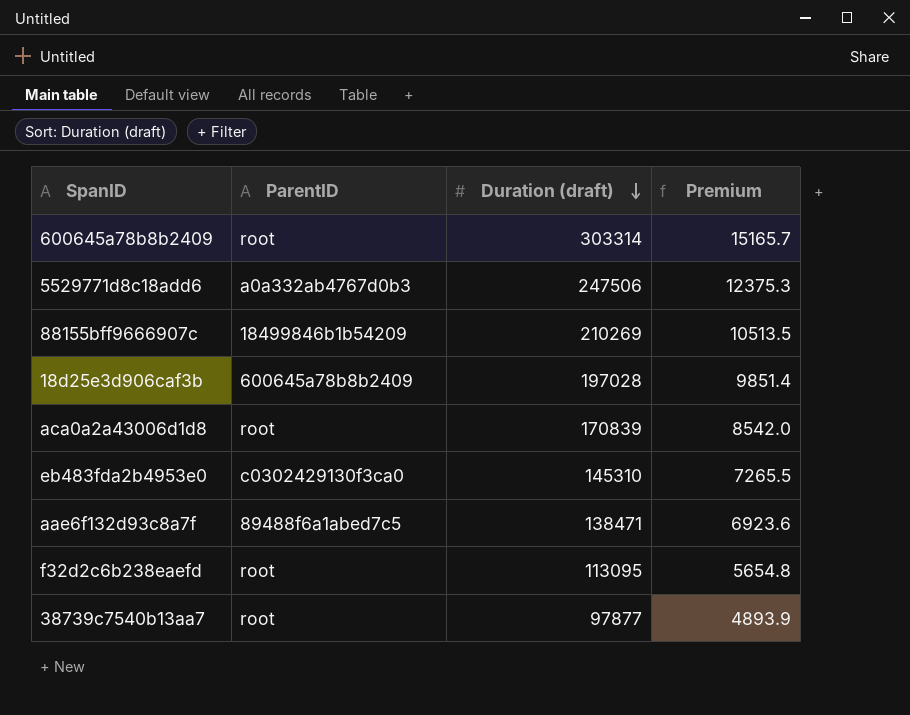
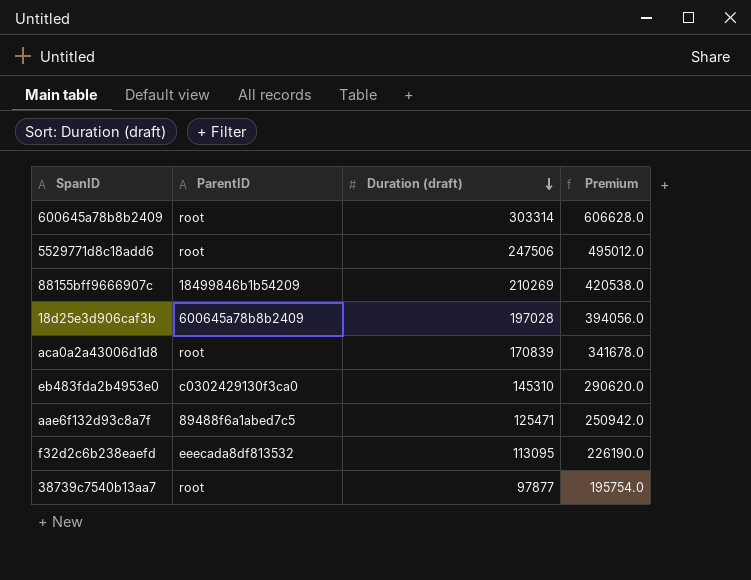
column Premium | formula: [Duration (draft)] * 0.05 -> [Duration (draft)] * 2
5529771d8c18add6 | ParentID: a0a332ab4767d0b3 -> root
aae6f132d93c8a7f | Duration (draft): 138471 -> 125471
f32d2c6b238eaefd | ParentID: root -> eeecada8df813532

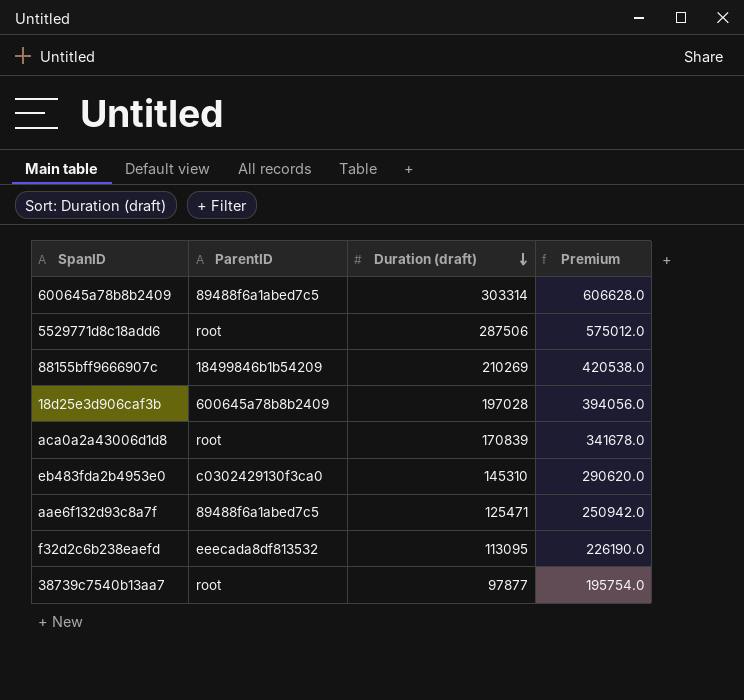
600645a78b8b2409 | ParentID: root -> 89488f6a1abed7c5
5529771d8c18add6 | Duration (draft): 247506 -> 287506
5529771d8c18add6 | Premium: 495012.0 -> 575012.0

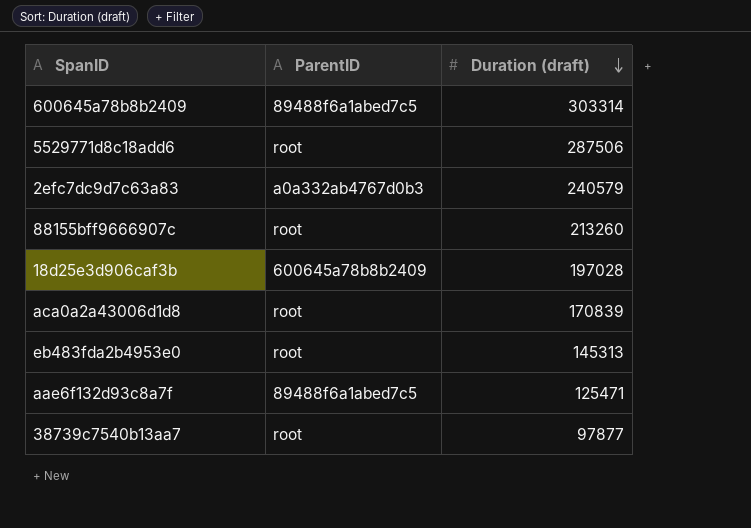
column Premium | formula: [Duration (draft)] * 2 -> none
row f32d2c6b238eaefd: eeecada8df813532 | 113095 | 226190.0 -> none
row 2efc7dc9d7c63a83: none -> a0a332ab4767d0b3 | 240579
88155bff9666907c | ParentID: 18499846b1b54209 -> root
88155bff9666907c | Duration (draft): 210269 -> 213260
eb483fda2b4953e0 | ParentID: c0302429130f3ca0 -> root
eb483fda2b4953e0 | Duration (draft): 145310 -> 145313

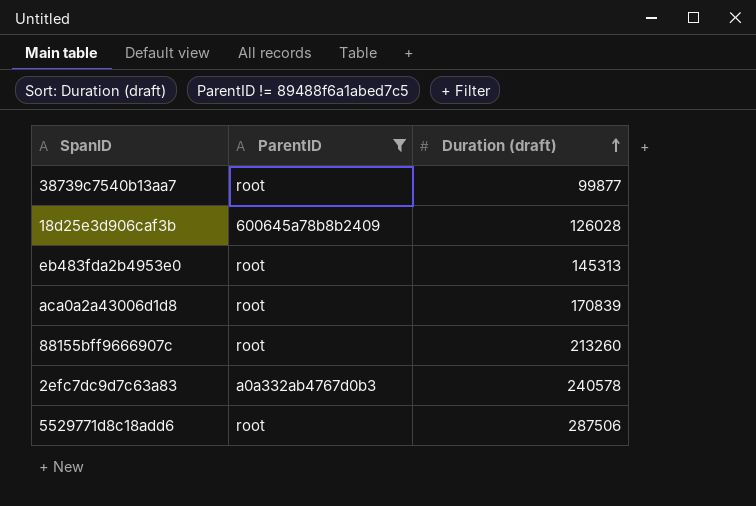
filter: none -> ParentID != 89488f6a1abed7c5
row order: Duration (draft) descending -> Duration (draft) ascending
38739c7540b13aa7 | Duration (draft): 97877 -> 99877
18d25e3d906caf3b | Duration (draft): 197028 -> 126028
2efc7dc9d7c63a83 | Duration (draft): 240579 -> 240578

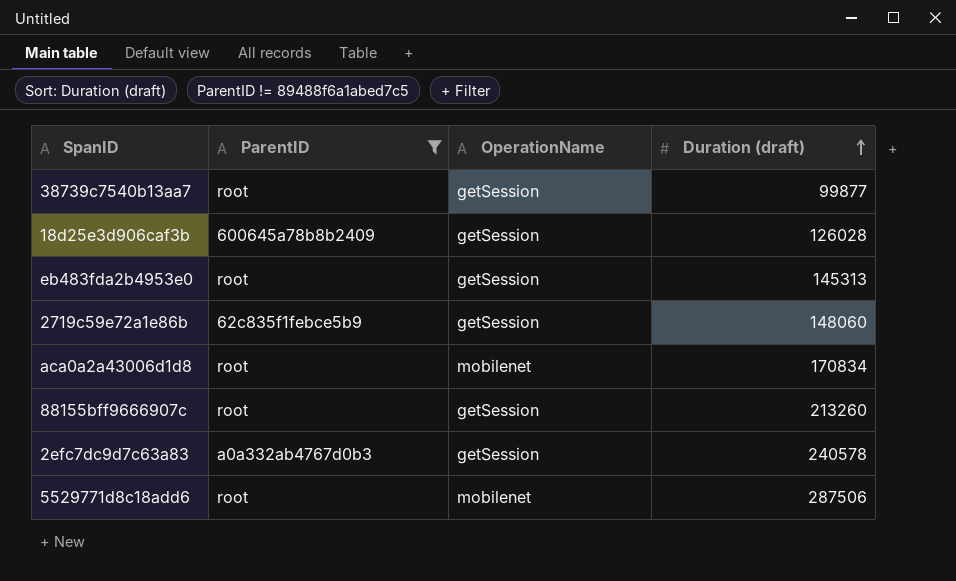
column OperationName | position: none -> 3
row 2719c59e72a1e86b: none -> 62c835f1febce5b9 | getSession | 148060
aca0a2a43006d1d8 | Duration (draft): 170839 -> 170834

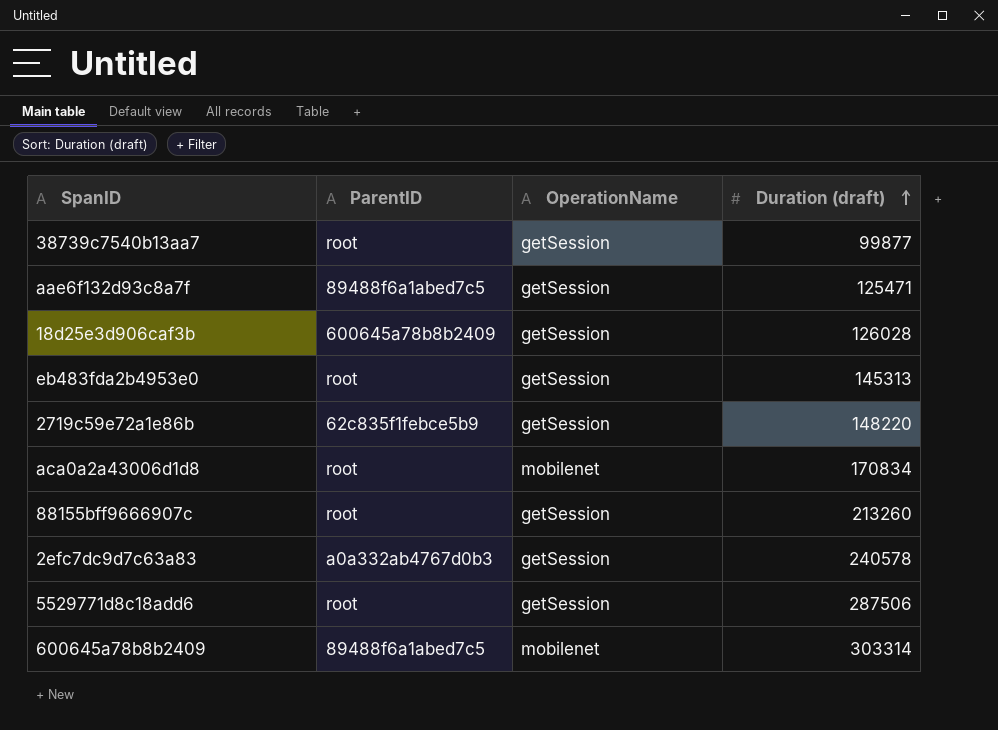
filter: ParentID != 89488f6a1abed7c5 -> none
2719c59e72a1e86b | Duration (draft): 148060 -> 148220
5529771d8c18add6 | OperationName: mobilenet -> getSession

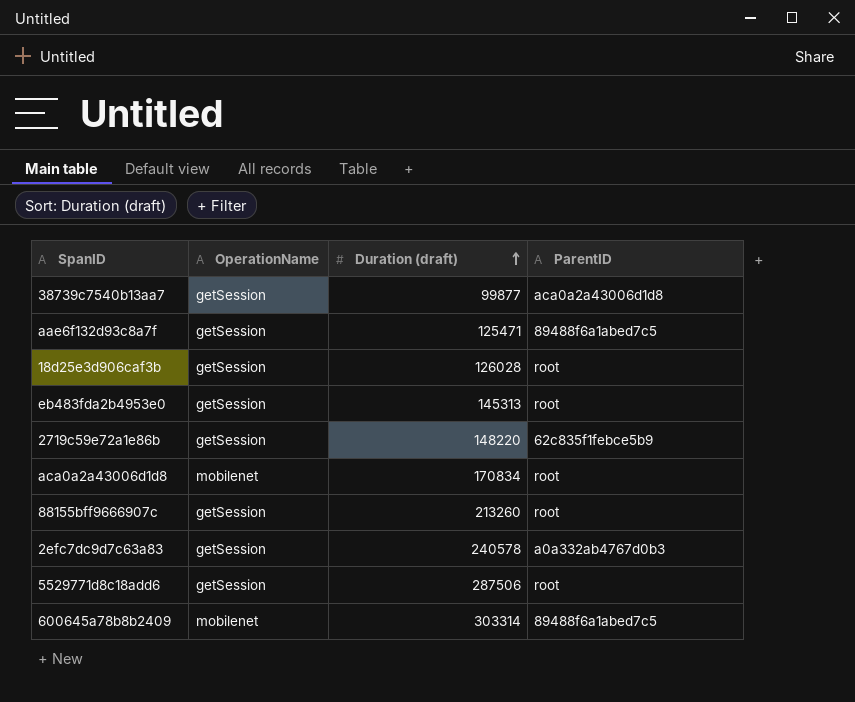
column ParentID | position: 2 -> 4
38739c7540b13aa7 | ParentID: root -> aca0a2a43006d1d8
18d25e3d906caf3b | ParentID: 600645a78b8b2409 -> root

